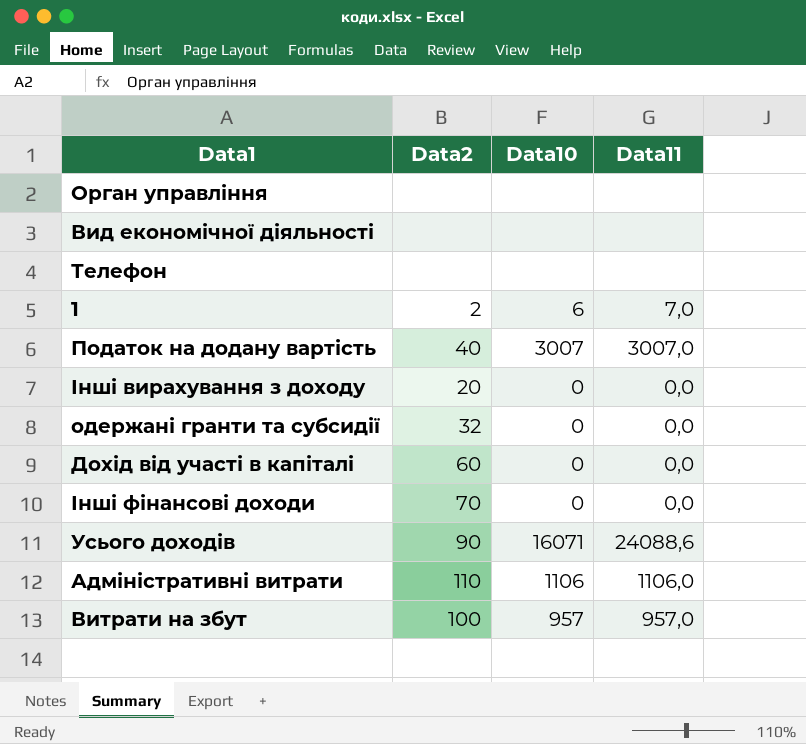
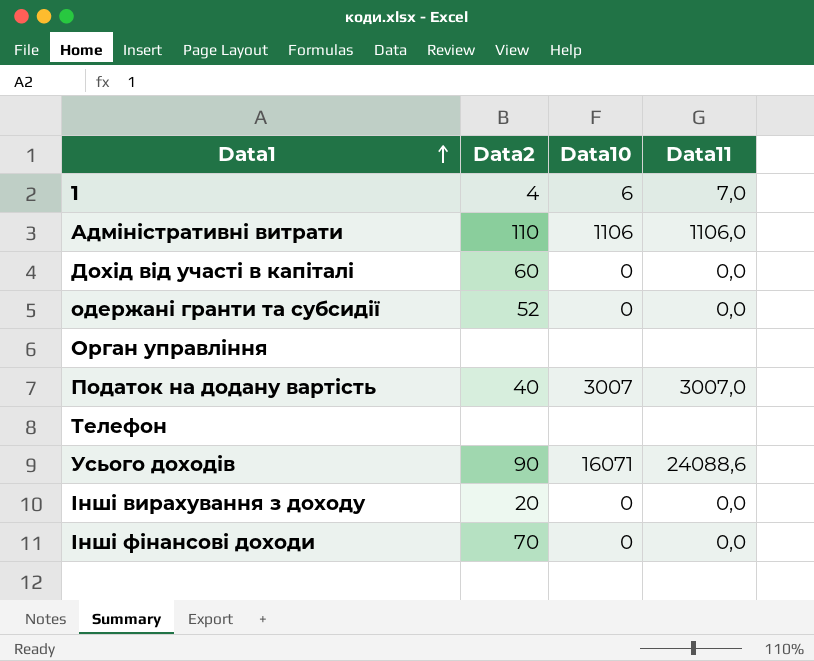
row order: none -> Data1 ascending
row Вид економічної діяльності: none | none | none -> none
row Витрати на збут: 100 | 957 | 957,0 -> none
1 | Data2: 2 -> 4
одержані гранти та субсидії | Data2: 32 -> 52

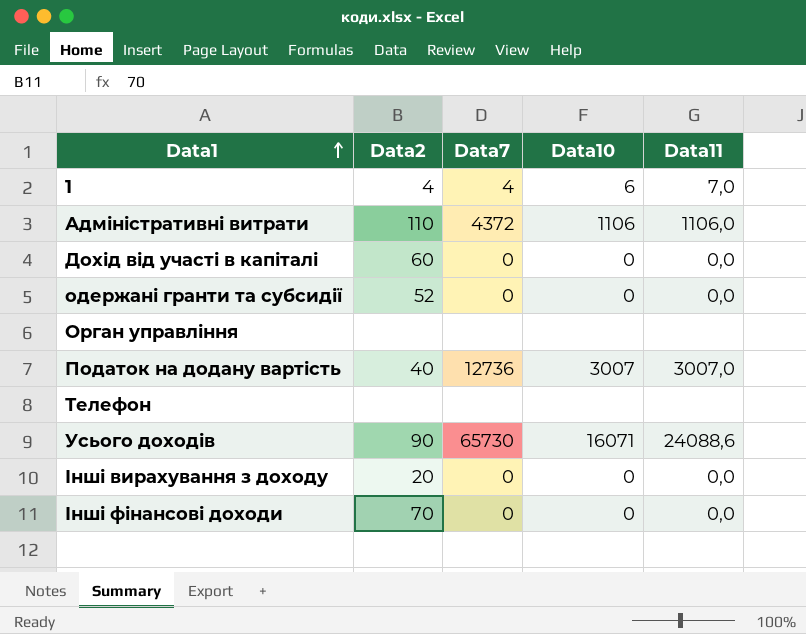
column Data7 | position: none -> 3

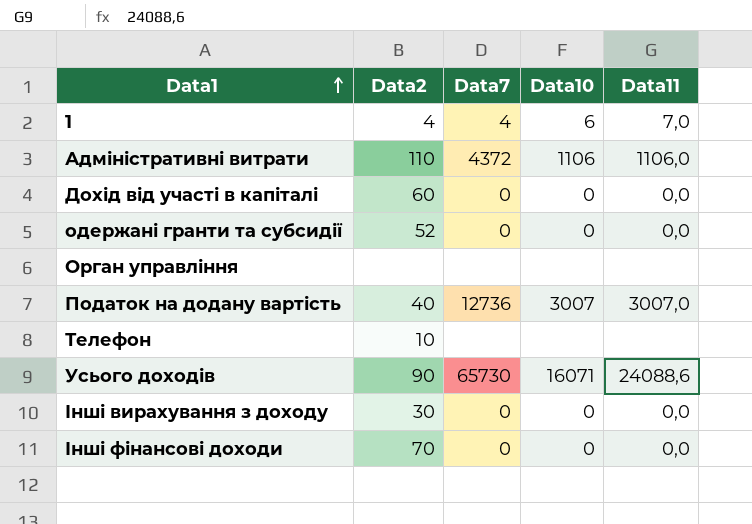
Телефон | Data2: none -> 10
Інші вирахування з доходу | Data2: 20 -> 30

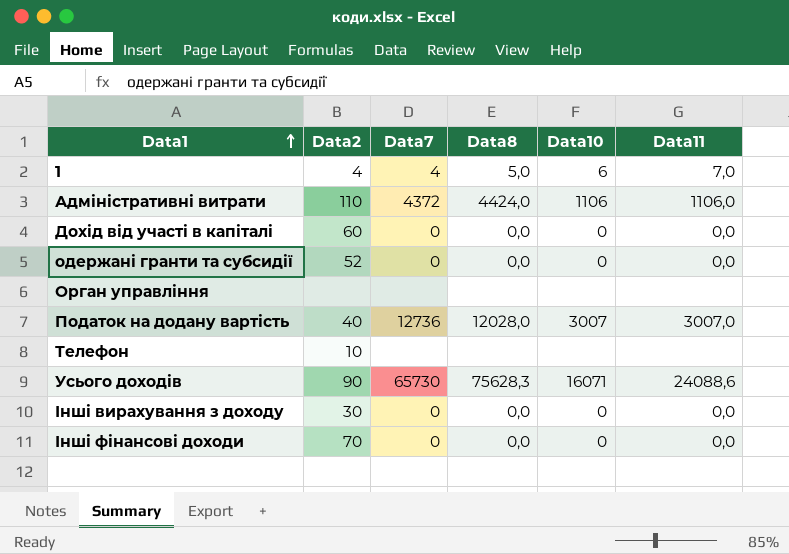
column Data8 | position: none -> 4

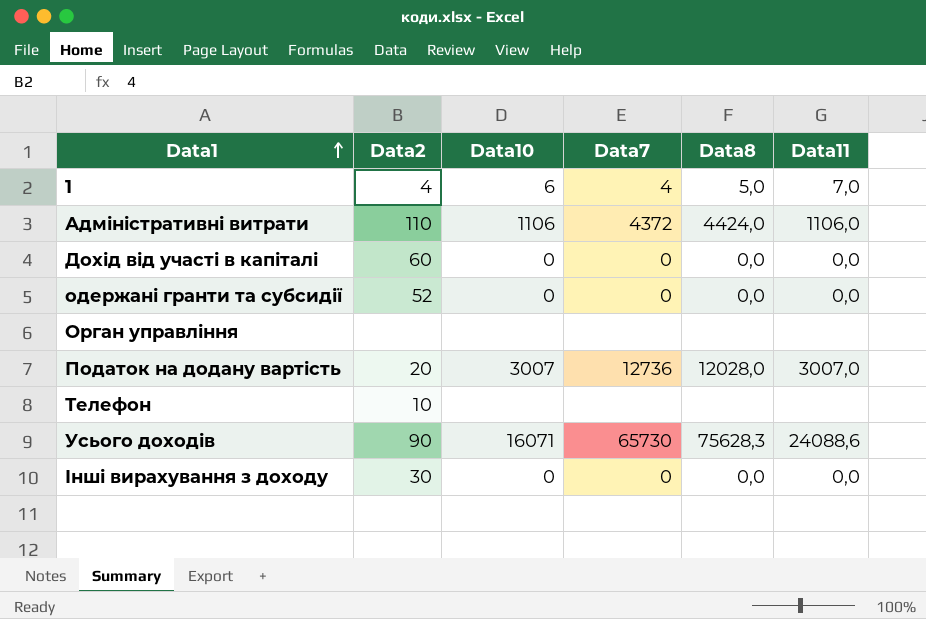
column Data10 | position: 5 -> 3
row Інші фінансові доходи: 70 | 0 | 0,0 | 0 | 0,0 -> none
Податок на додану вартість | Data2: 40 -> 20

